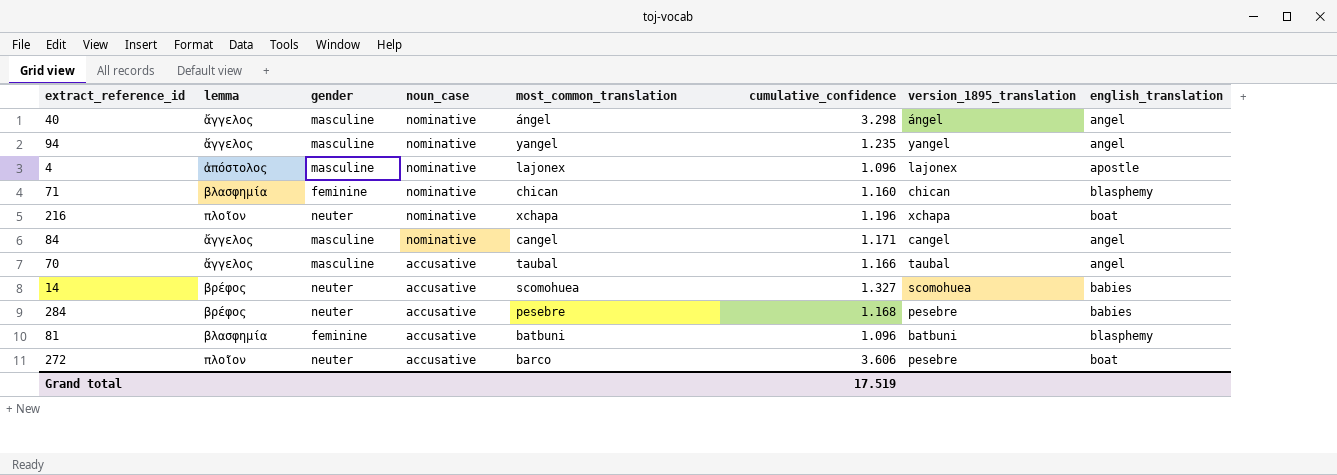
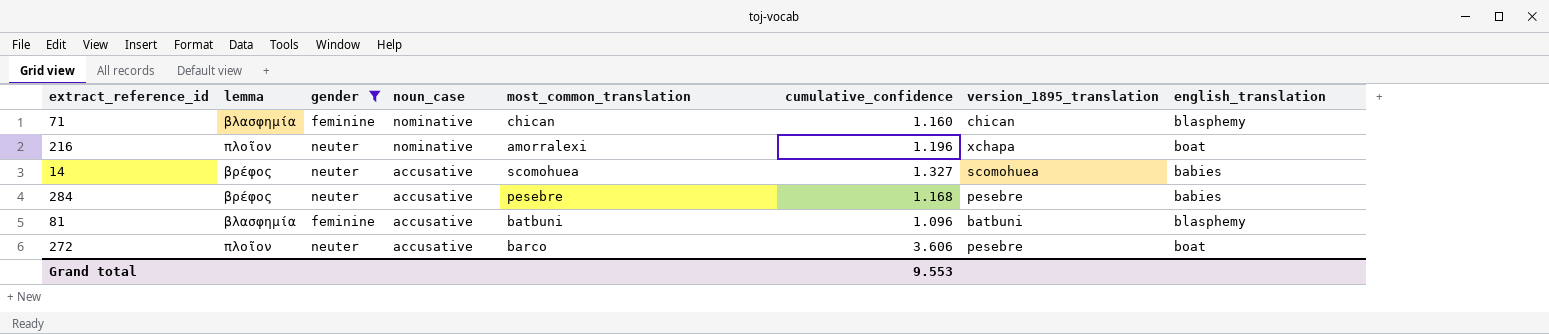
filter: none -> gender != masculine
216 | most_common_translation: xchapa -> amorralexi
Grand total | cumulative_confidence: 17.519 -> 9.553

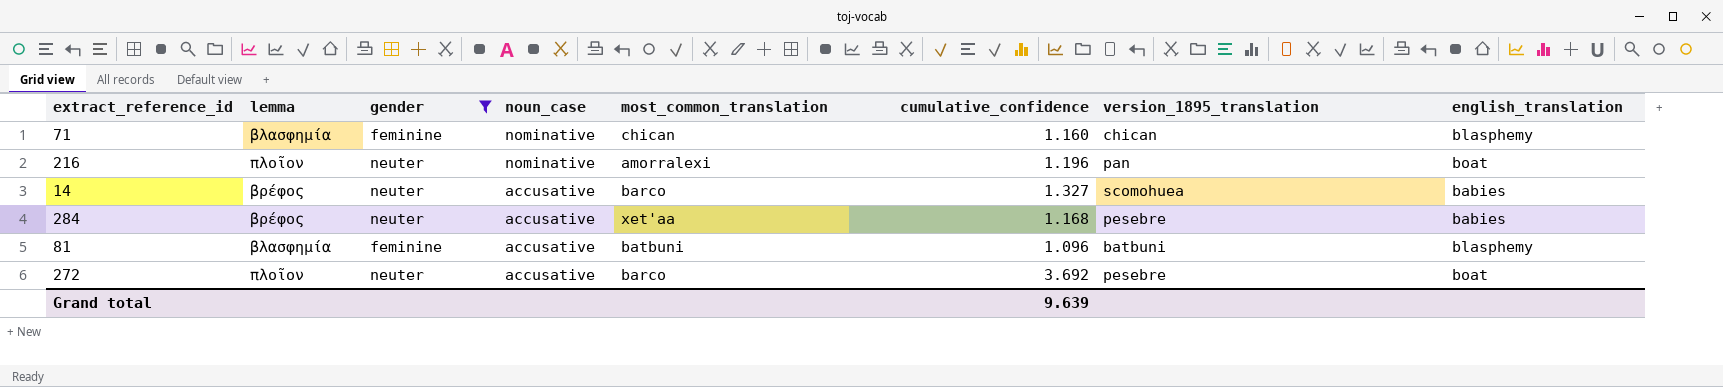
216 | version_1895_translation: xchapa -> pan
14 | most_common_translation: scomohuea -> barco
284 | most_common_translation: pesebre -> xet'aa
272 | cumulative_confidence: 3.606 -> 3.692
Grand total | cumulative_confidence: 9.553 -> 9.639

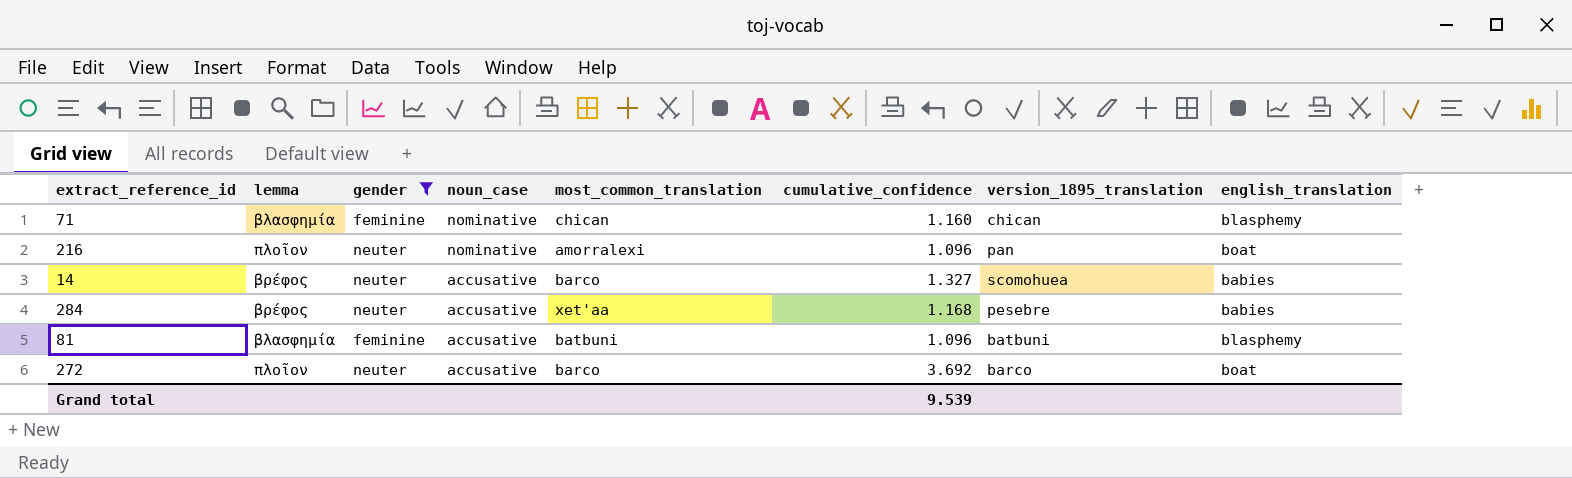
216 | cumulative_confidence: 1.196 -> 1.096
272 | version_1895_translation: pesebre -> barco
Grand total | cumulative_confidence: 9.639 -> 9.539

